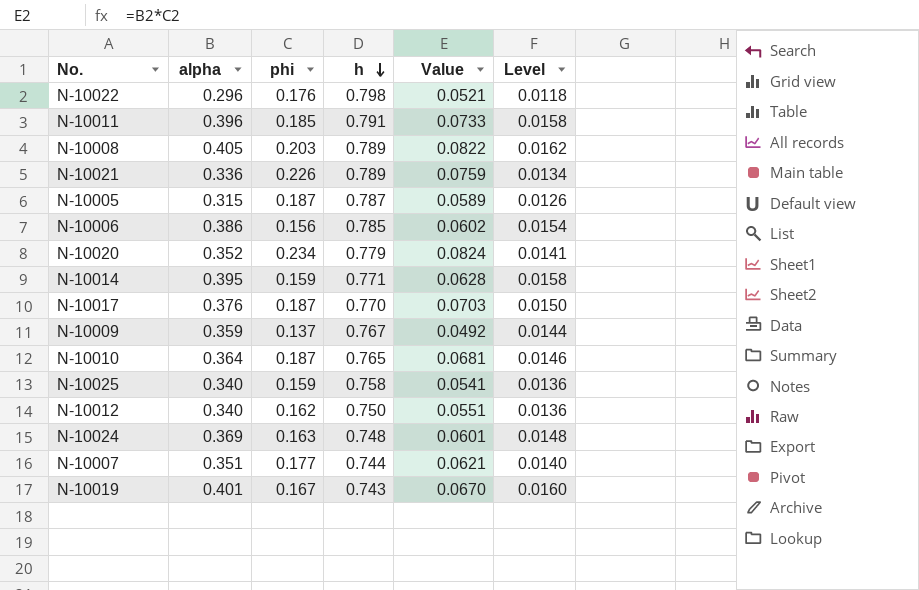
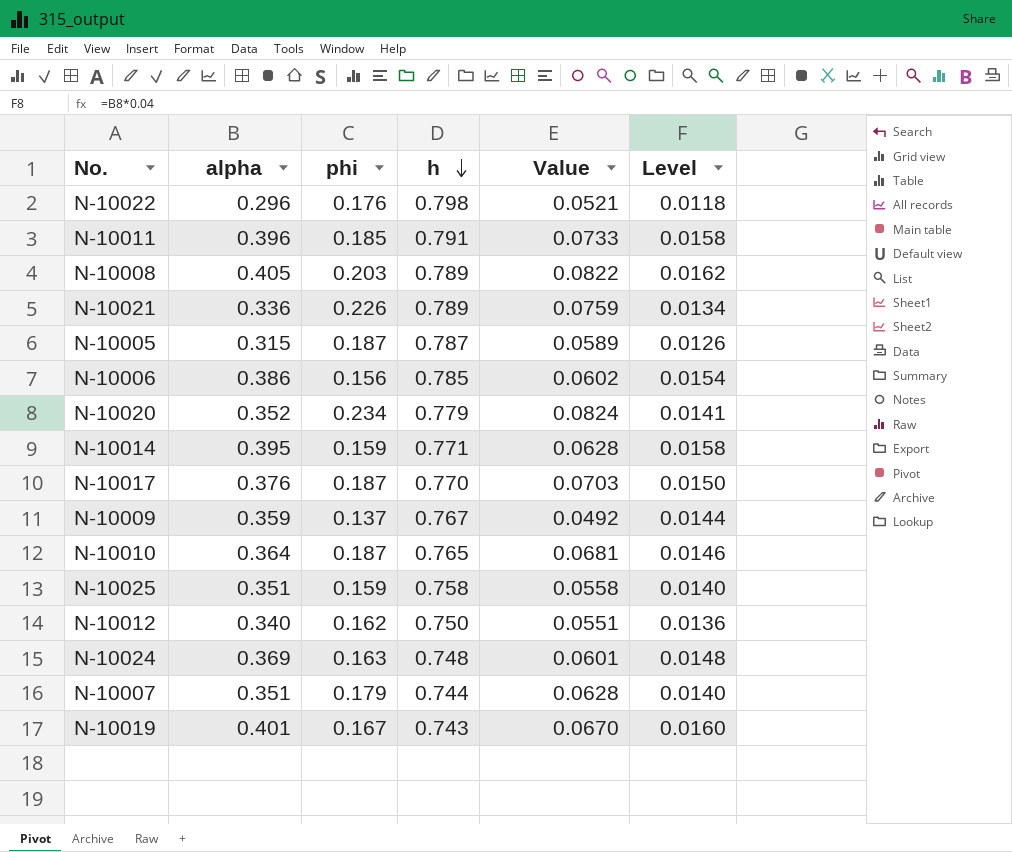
N-10025 | alpha: 0.340 -> 0.351
N-10025 | Value: 0.0541 -> 0.0558
N-10025 | Level: 0.0136 -> 0.0140
N-10007 | phi: 0.177 -> 0.179
N-10007 | Value: 0.0621 -> 0.0628

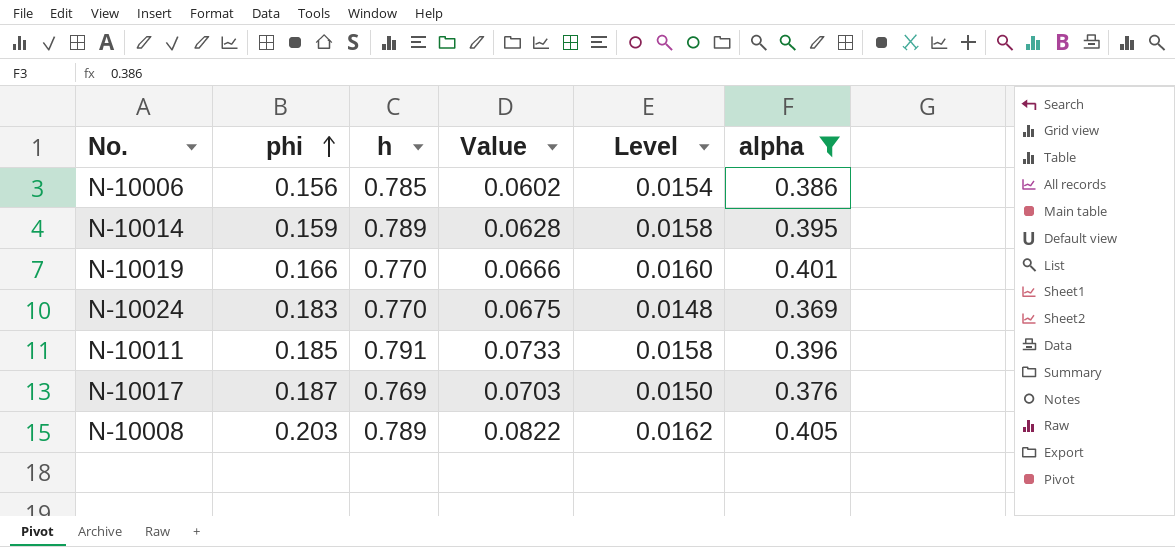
filter: none -> alpha >= 0.369
row order: h descending -> phi ascending
column alpha | position: 2 -> 6
N-10014 | h: 0.771 -> 0.789
N-10019 | phi: 0.167 -> 0.166
N-10019 | h: 0.743 -> 0.770
N-10019 | Value: 0.0670 -> 0.0666
N-10024 | phi: 0.163 -> 0.183
N-10024 | h: 0.748 -> 0.770
N-10024 | Value: 0.0601 -> 0.0675
N-10017 | h: 0.770 -> 0.769

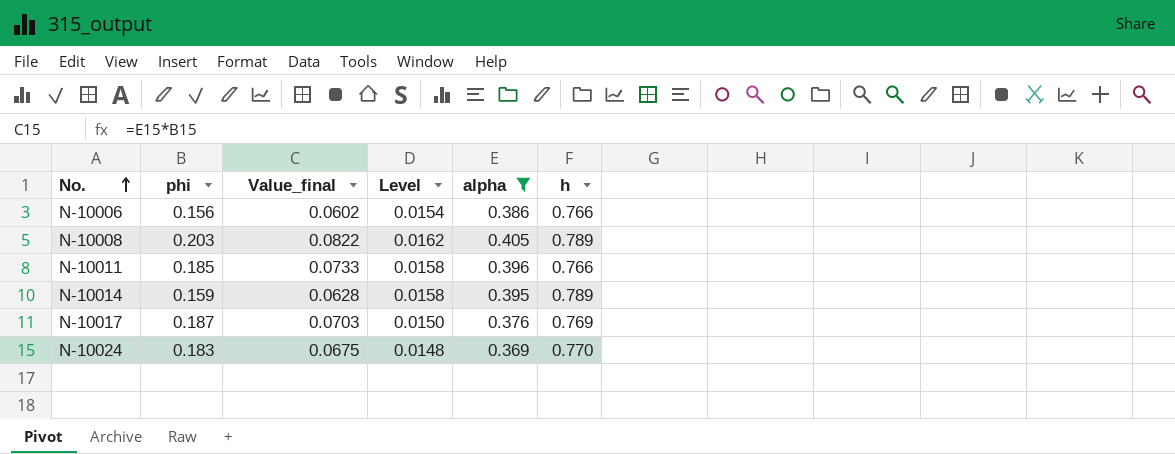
row order: phi ascending -> No. ascending
column name: Value -> Value_final
column h | position: 3 -> 6
row N-10019: 0.166 | 0.770 | 0.0666 | 0.0160 | 0.401 -> none
N-10006 | h: 0.785 -> 0.766
N-10011 | h: 0.791 -> 0.766

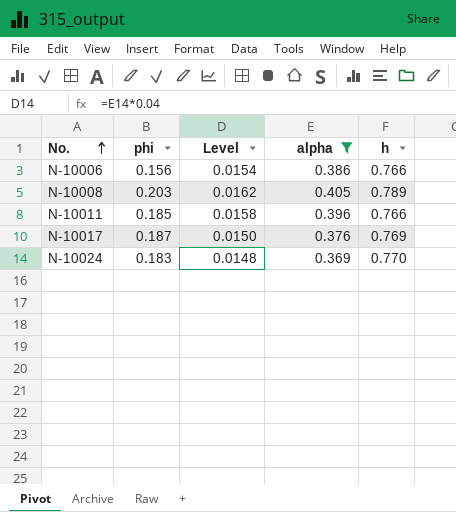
column Value_final | formula: [phi] * [alpha] -> none
row N-10014: 0.159 | 0.0628 | 0.0158 | 0.395 | 0.789 -> none

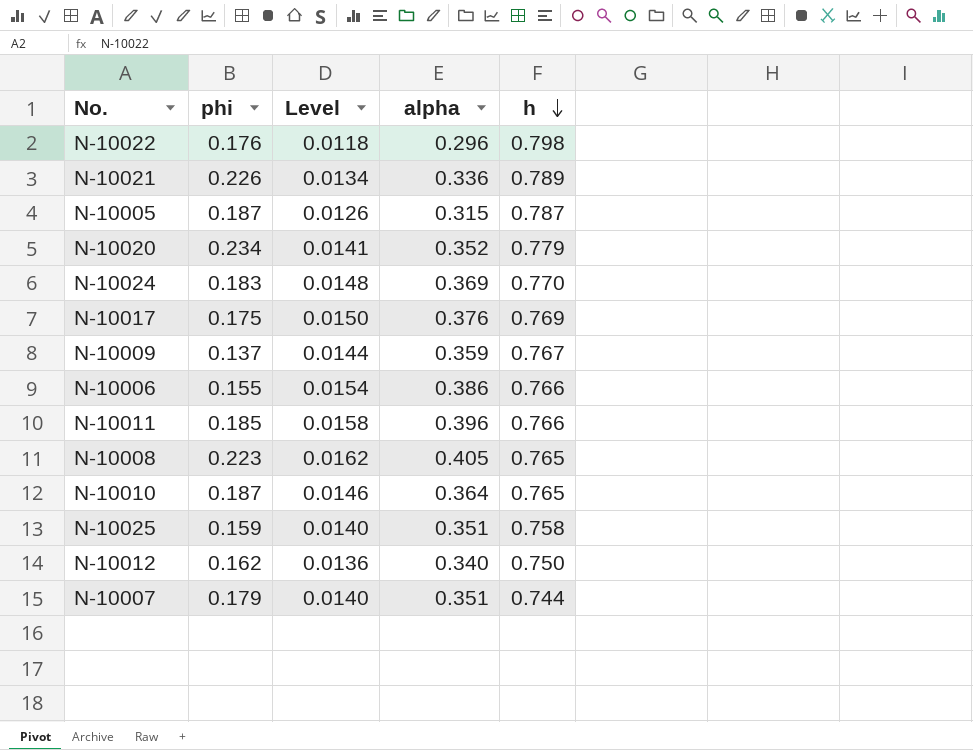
filter: alpha >= 0.369 -> none
row order: No. ascending -> h descending
N-10017 | phi: 0.187 -> 0.175
N-10006 | phi: 0.156 -> 0.155
N-10008 | phi: 0.203 -> 0.223
N-10008 | h: 0.789 -> 0.765

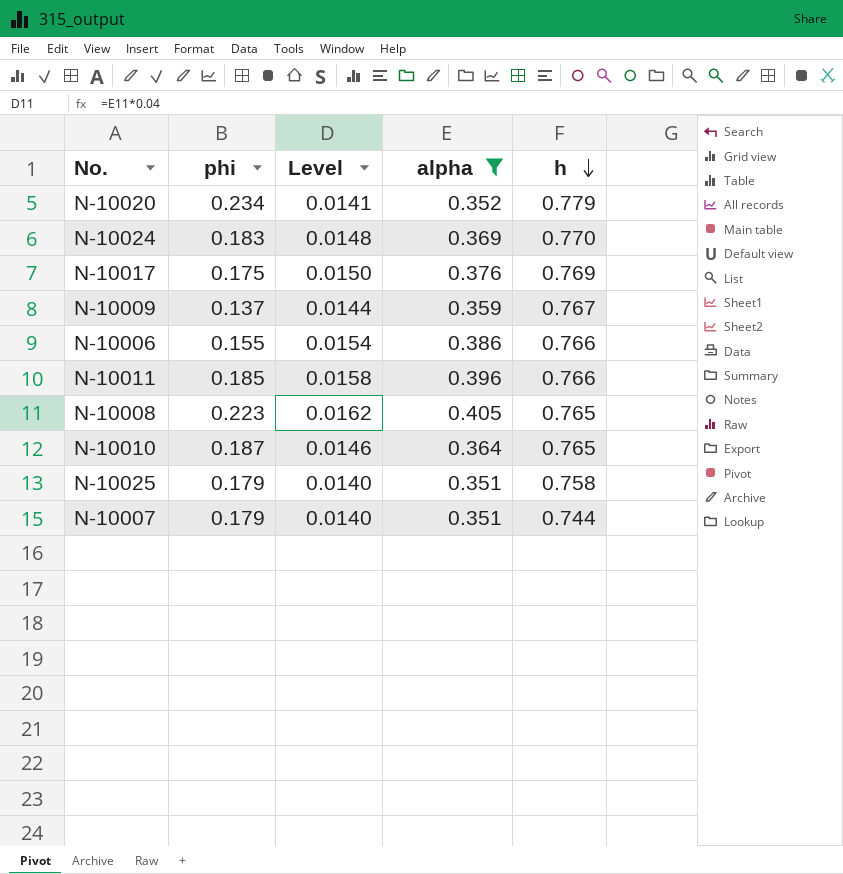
filter: none -> alpha >= 0.351
N-10025 | phi: 0.159 -> 0.179

